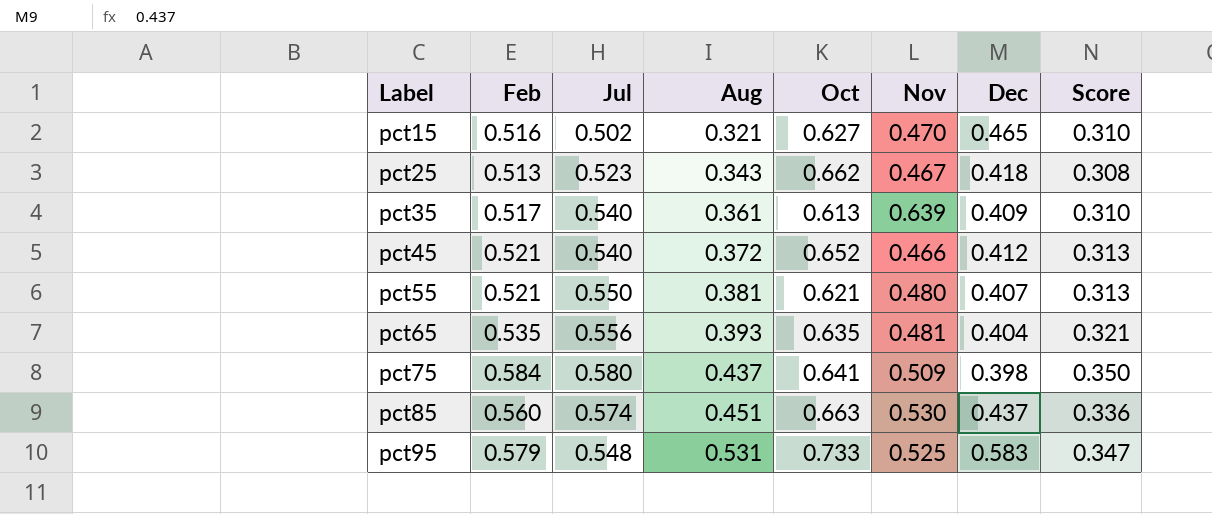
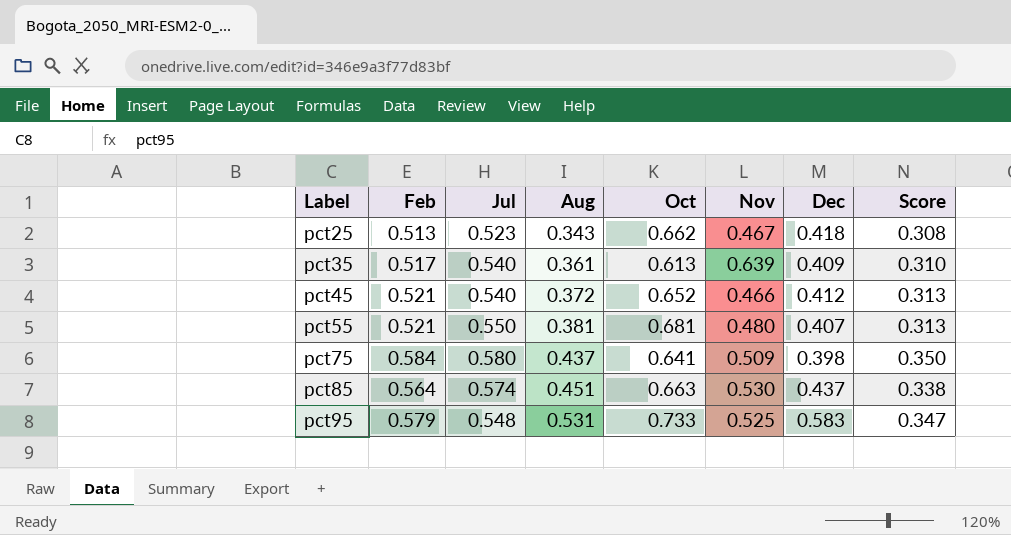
row pct15: 0.516 | 0.502 | 0.321 | 0.627 | 0.470 | 0.465 | 0.310 -> none
row pct65: 0.535 | 0.556 | 0.393 | 0.635 | 0.481 | 0.404 | 0.321 -> none
pct55 | Oct: 0.621 -> 0.681
pct85 | Feb: 0.560 -> 0.564
pct85 | Score: 0.336 -> 0.338

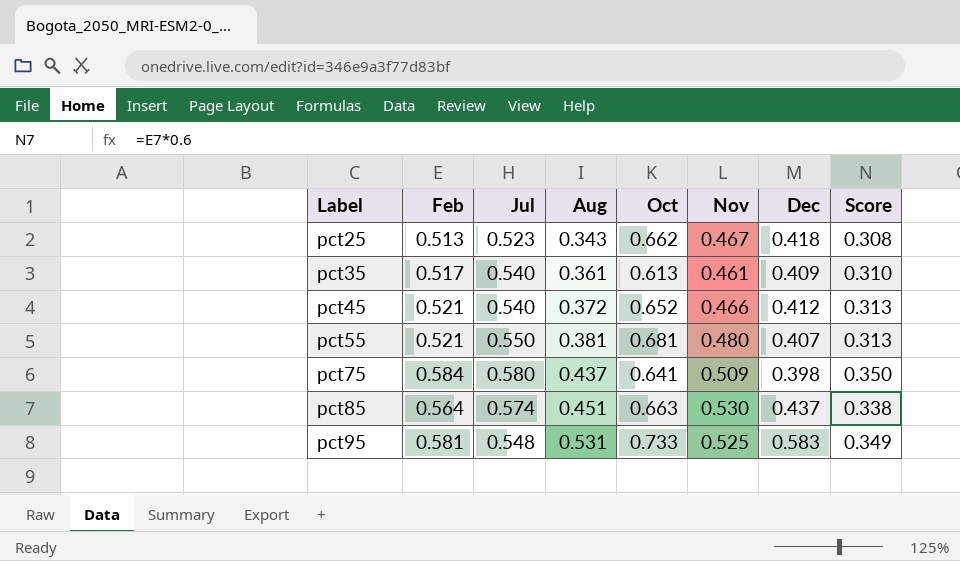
pct35 | Nov: 0.639 -> 0.461
pct95 | Feb: 0.579 -> 0.581
pct95 | Score: 0.347 -> 0.349

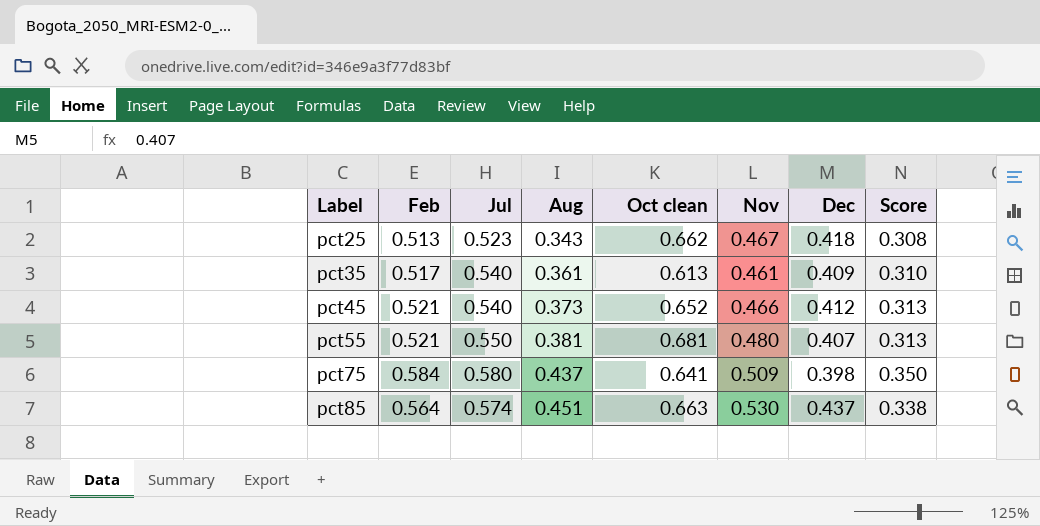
column name: Oct -> Oct clean
row pct95: 0.581 | 0.548 | 0.531 | 0.733 | 0.525 | 0.583 | 0.349 -> none
pct45 | Aug: 0.372 -> 0.373

